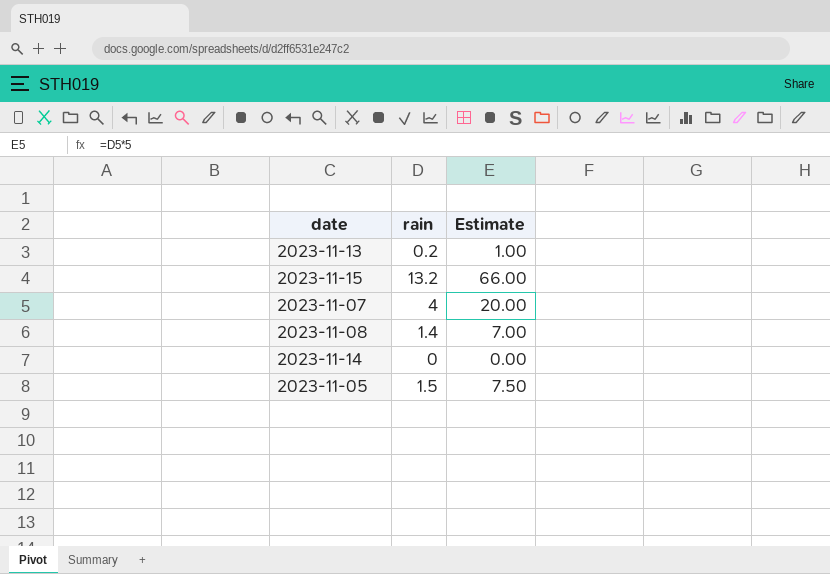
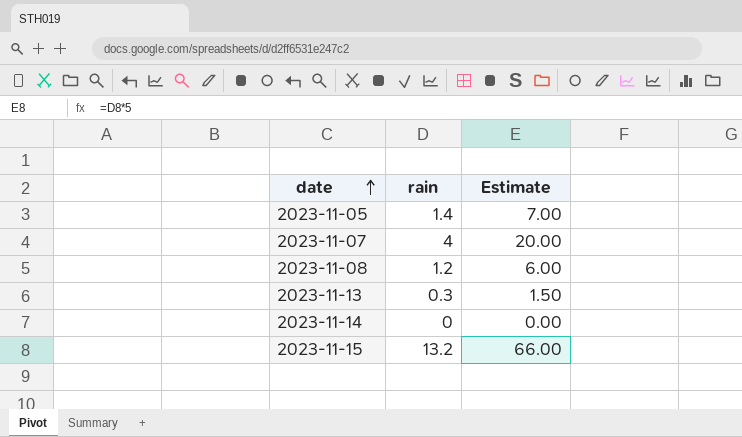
row order: none -> date ascending
2023-11-05 | rain: 1.5 -> 1.4
2023-11-05 | Estimate: 7.50 -> 7.00
2023-11-08 | rain: 1.4 -> 1.2
2023-11-08 | Estimate: 7.00 -> 6.00
2023-11-13 | rain: 0.2 -> 0.3
2023-11-13 | Estimate: 1.00 -> 1.50

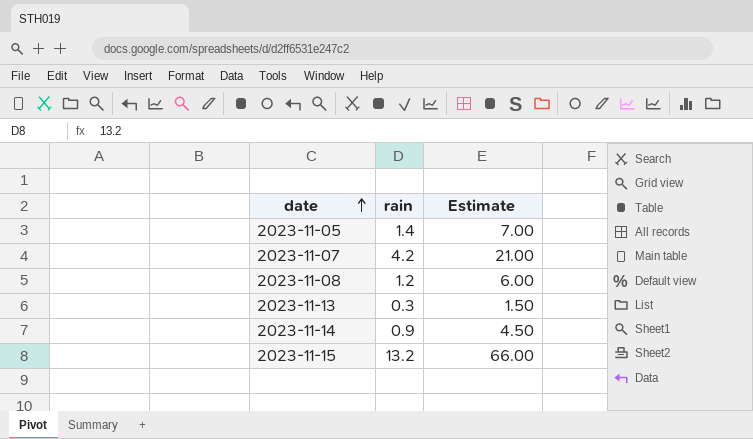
2023-11-07 | rain: 4 -> 4.2
2023-11-07 | Estimate: 20.00 -> 21.00
2023-11-14 | rain: 0 -> 0.9
2023-11-14 | Estimate: 0.00 -> 4.50

